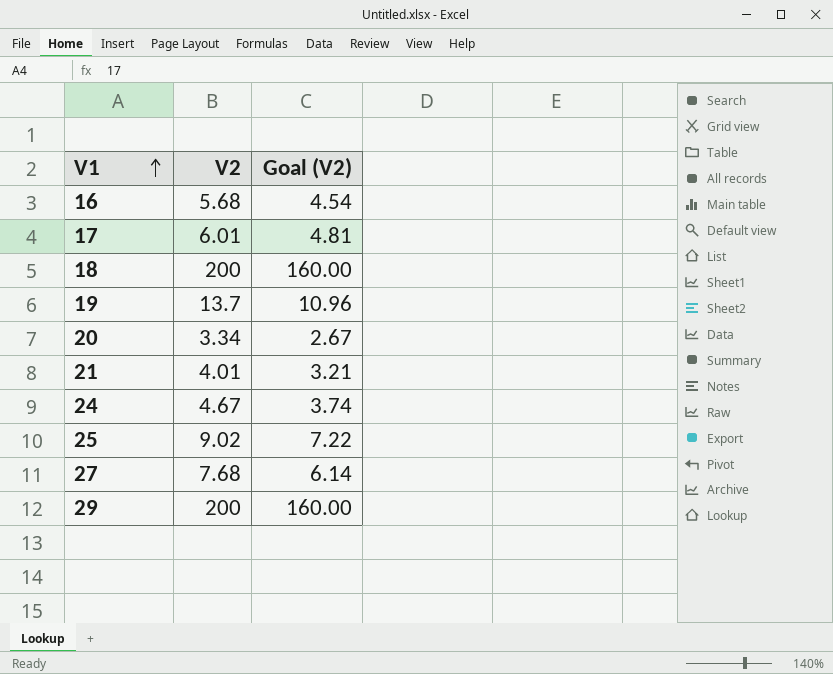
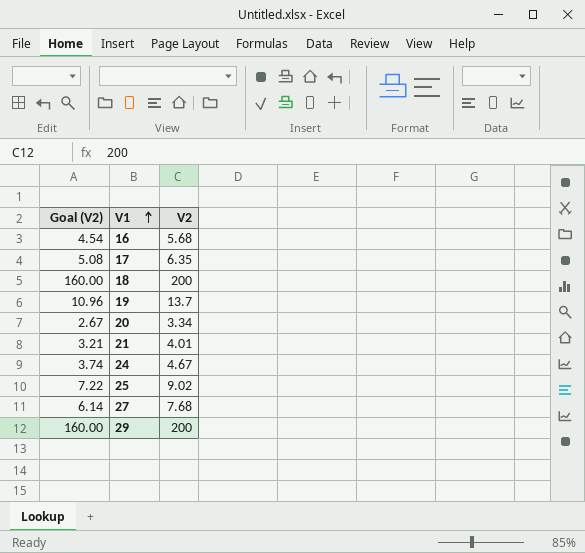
column Goal (V2) | position: 3 -> 1
17 | Goal (V2): 4.81 -> 5.08
17 | V2: 6.01 -> 6.35

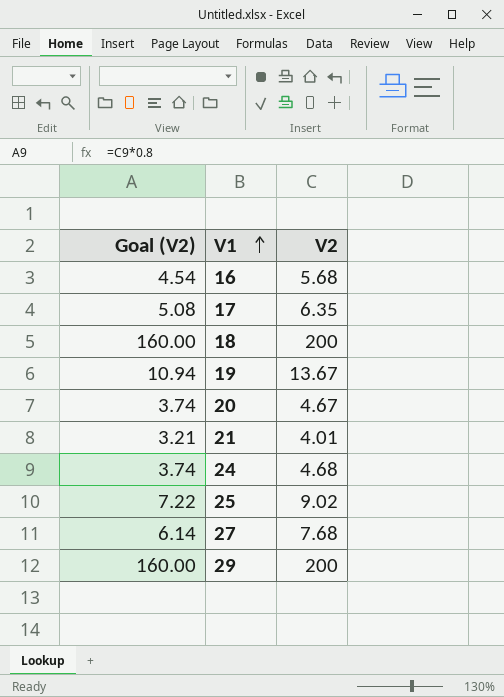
19 | Goal (V2): 10.96 -> 10.94
19 | V2: 13.7 -> 13.67
20 | Goal (V2): 2.67 -> 3.74
20 | V2: 3.34 -> 4.67
24 | V2: 4.67 -> 4.68

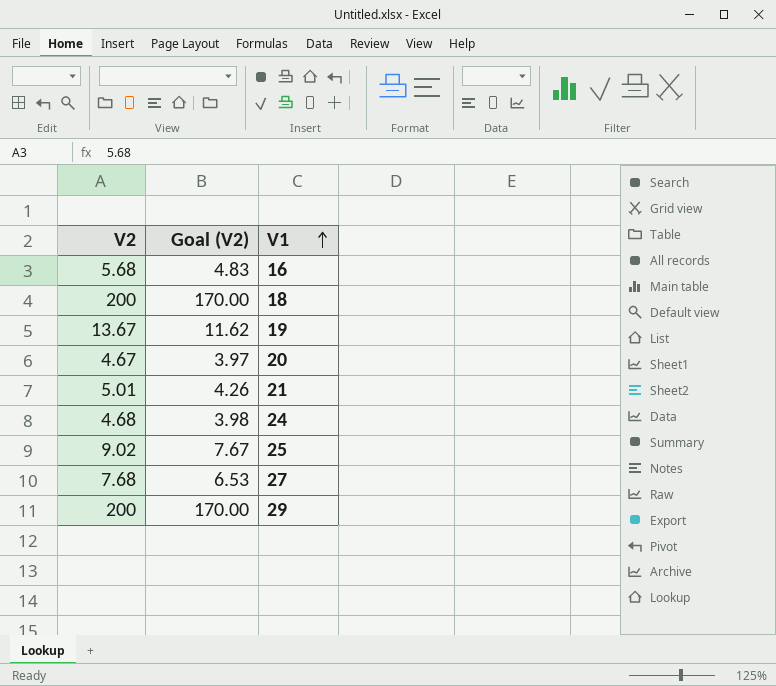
column V2 | position: 3 -> 1
column Goal (V2) | formula: [V2] * 0.8 -> [V2] * 0.85
row 17: 5.08 | 6.35 -> none
21 | V2: 4.01 -> 5.01

